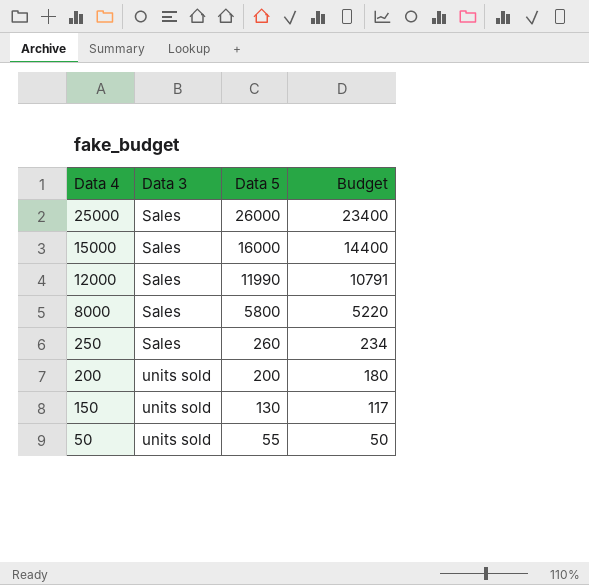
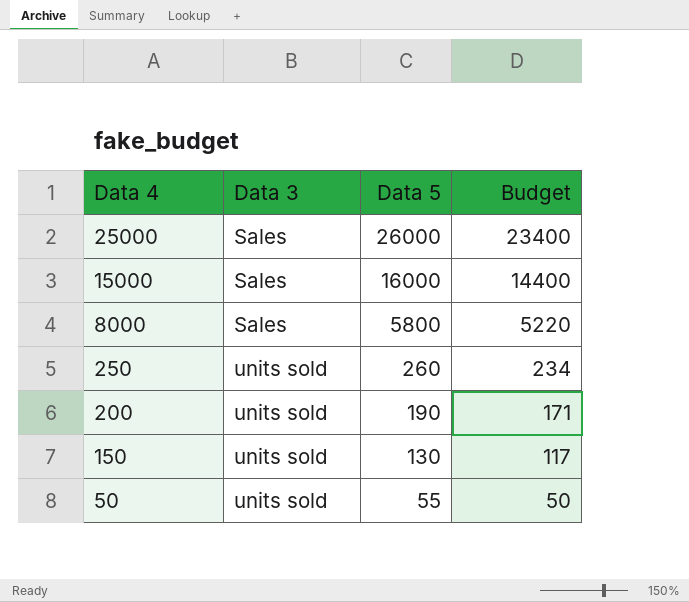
row 12000: Sales | 11990 | 10791 -> none
250 | Data 3: Sales -> units sold
200 | Data 5: 200 -> 190
200 | Budget: 180 -> 171

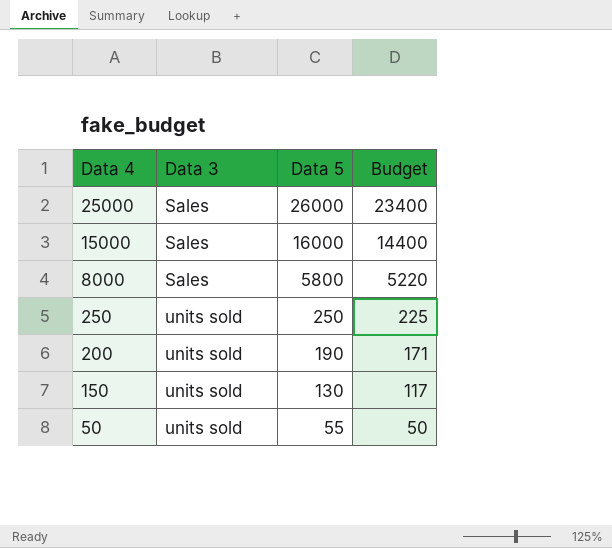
250 | Data 5: 260 -> 250
250 | Budget: 234 -> 225

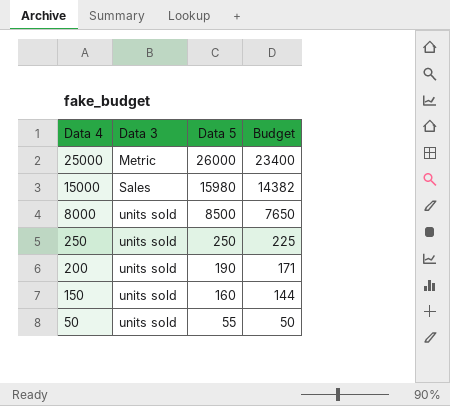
25000 | Data 3: Sales -> Metric
15000 | Data 5: 16000 -> 15980
15000 | Budget: 14400 -> 14382
8000 | Data 3: Sales -> units sold
8000 | Data 5: 5800 -> 8500
8000 | Budget: 5220 -> 7650
150 | Data 5: 130 -> 160
150 | Budget: 117 -> 144

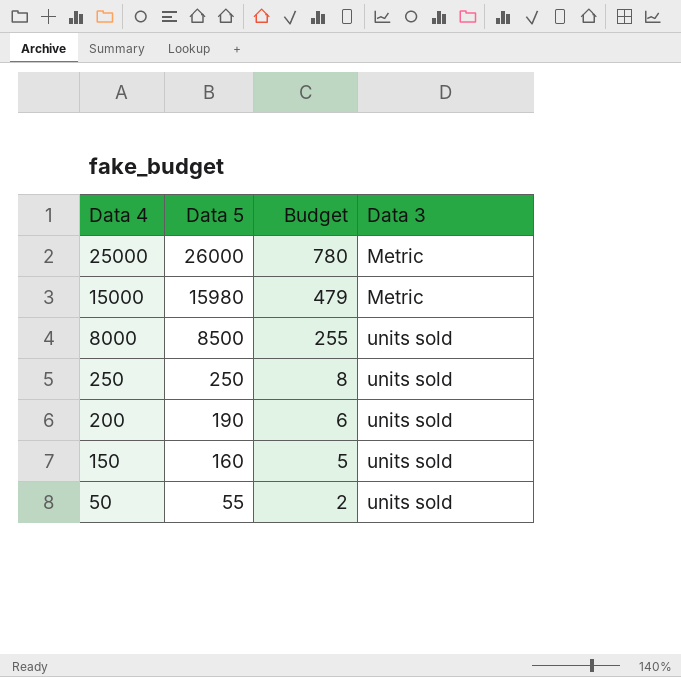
column Budget | formula: [Data 5] * 0.9 -> [Data 5] * 0.03
column Data 3 | position: 2 -> 4
15000 | Data 3: Sales -> Metric

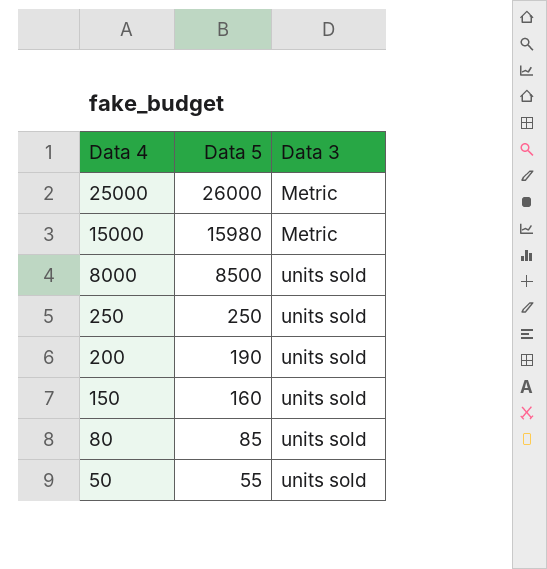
column Budget | formula: [Data 5] * 0.03 -> none
row 80: none -> 85 | units sold

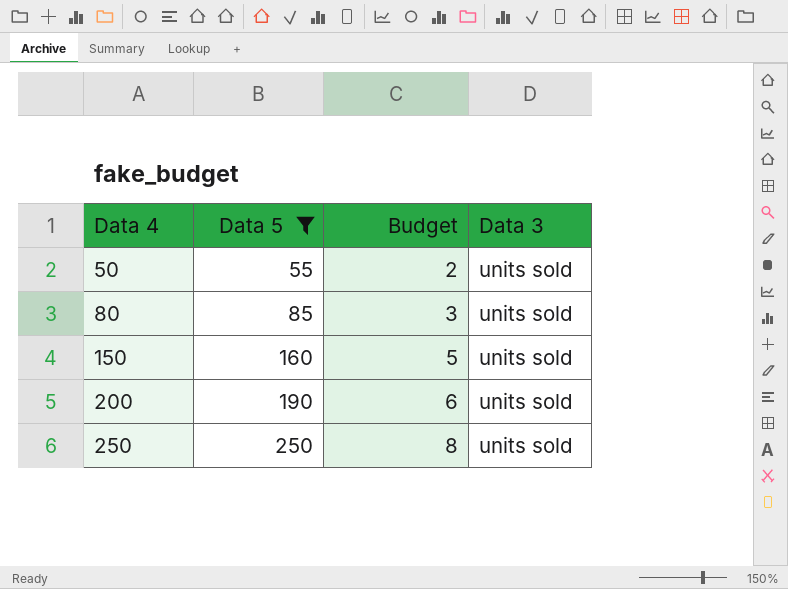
filter: none -> Data 5 <= 250
row order: Data 4 descending -> Data 4 ascending
column Budget | formula: none -> [Data 5] * 0.03

